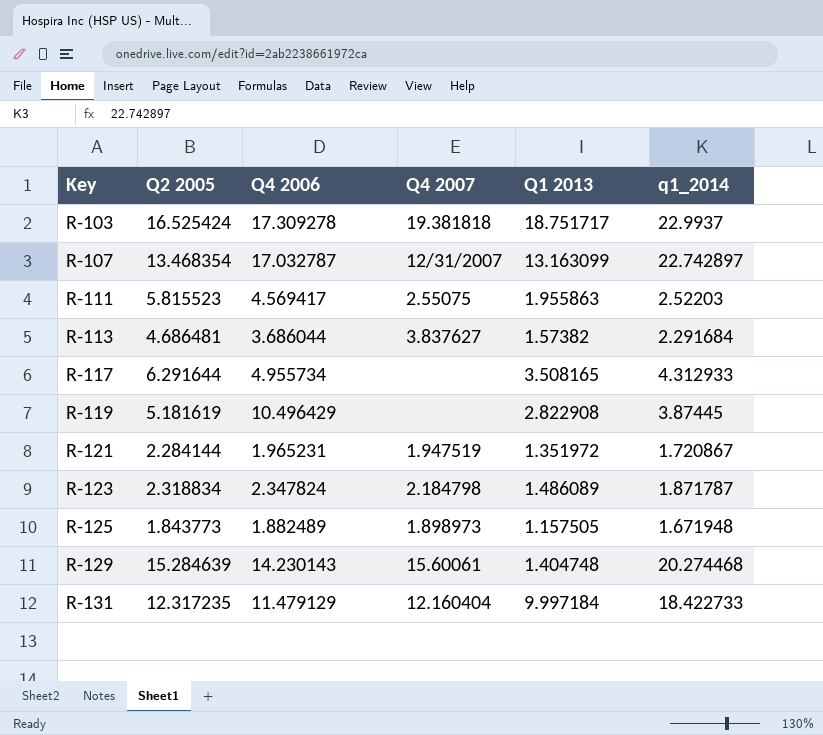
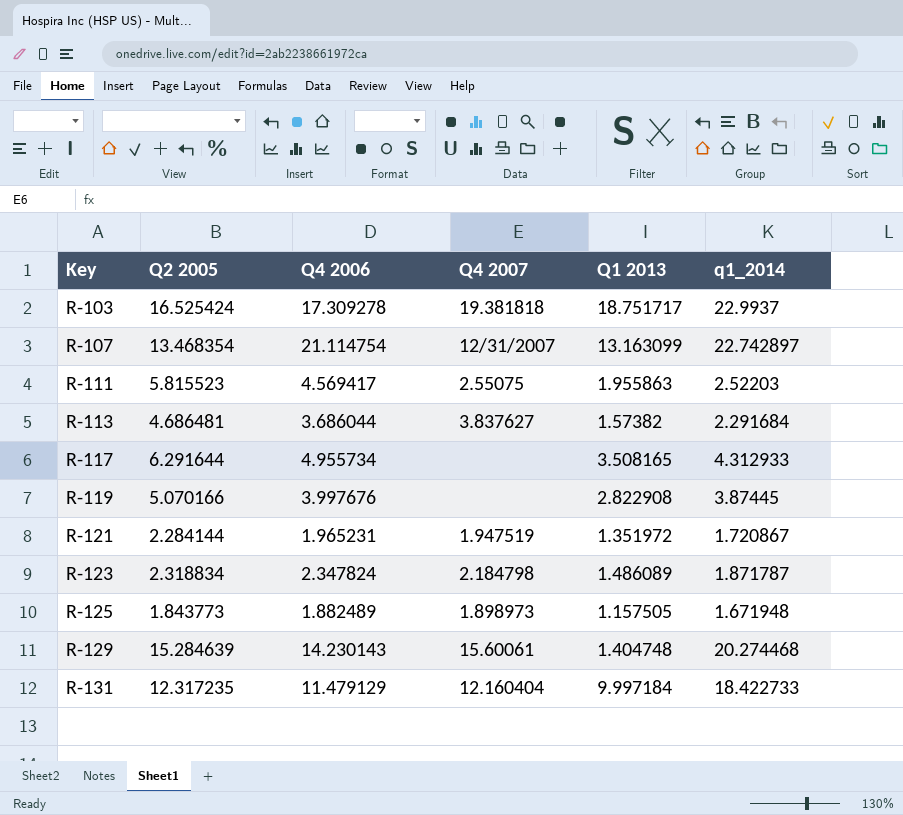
R-107 | Q4 2006: 17.032787 -> 21.114754
R-119 | Q2 2005: 5.181619 -> 5.070166
R-119 | Q4 2006: 10.496429 -> 3.997676

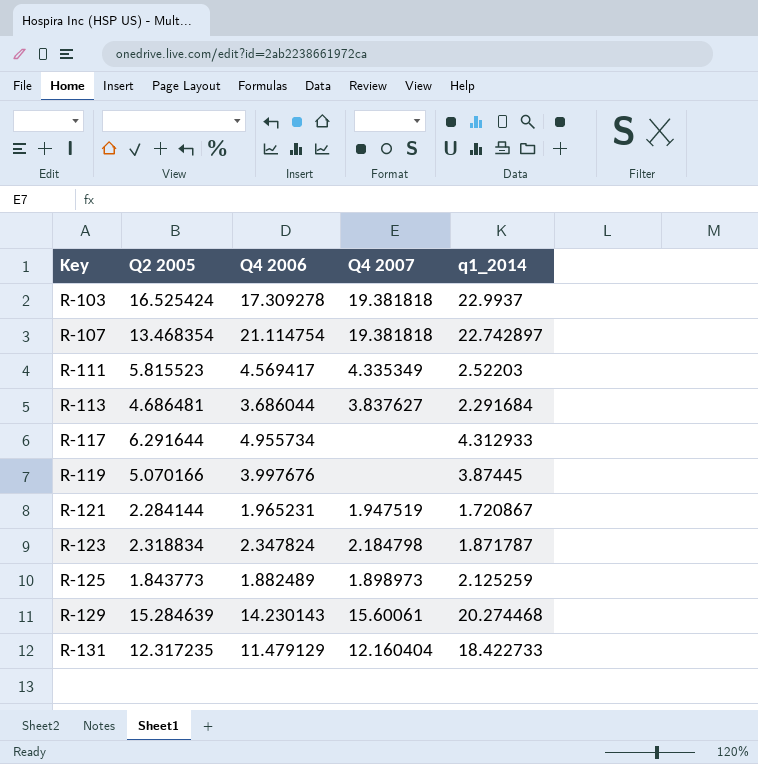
column Q1 2013 | position: 5 -> none
R-107 | Q4 2007: 12/31/2007 -> 19.381818
R-111 | Q4 2007: 2.55075 -> 4.335349
R-125 | q1_2014: 1.671948 -> 2.125259

